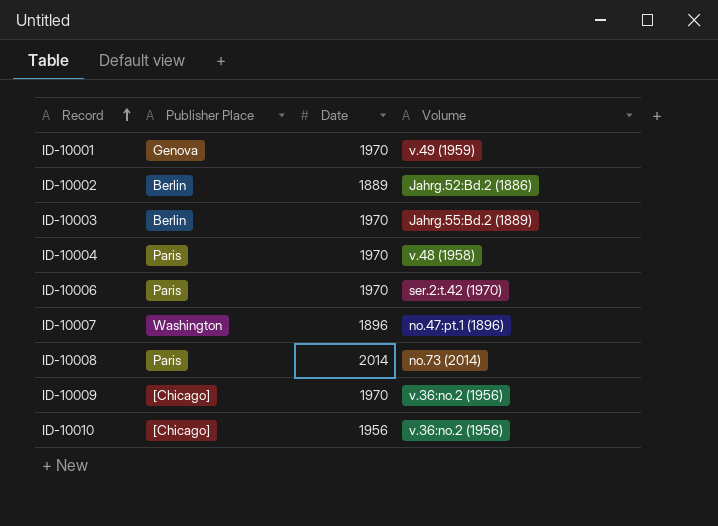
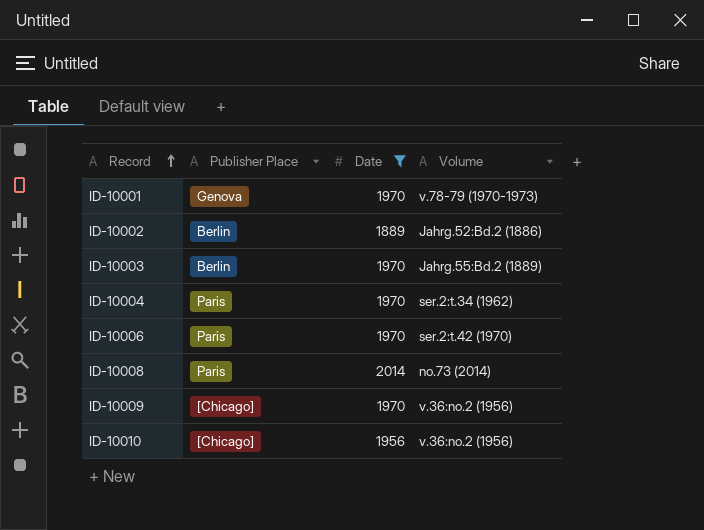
filter: none -> Date != 1896
ID-10001 | Volume: v.49 (1959) -> v.78-79 (1970-1973)
ID-10004 | Volume: v.48 (1958) -> ser.2:t.34 (1962)

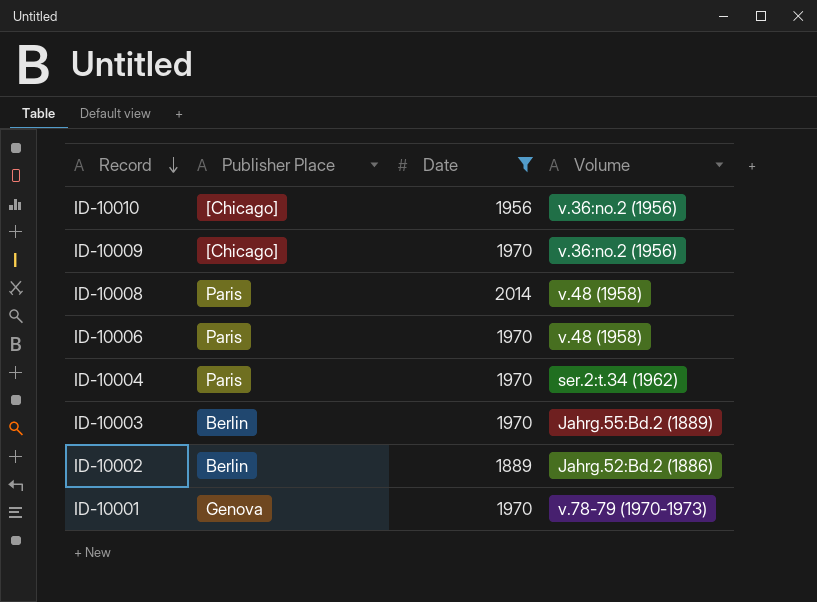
row order: Record ascending -> Record descending
ID-10008 | Volume: no.73 (2014) -> v.48 (1958)
ID-10006 | Volume: ser.2:t.42 (1970) -> v.48 (1958)

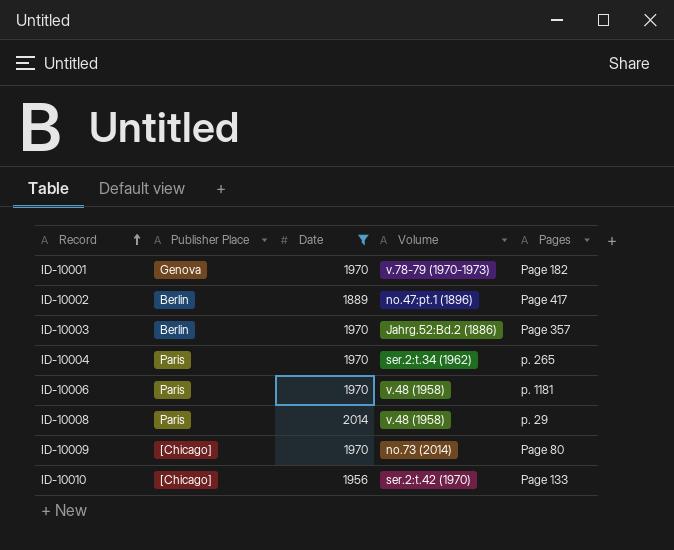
row order: Record descending -> Record ascending
column Pages | position: none -> 5
ID-10002 | Volume: Jahrg.52:Bd.2 (1886) -> no.47:pt.1 (1896)
ID-10003 | Volume: Jahrg.55:Bd.2 (1889) -> Jahrg.52:Bd.2 (1886)
ID-10009 | Volume: v.36:no.2 (1956) -> no.73 (2014)
ID-10010 | Volume: v.36:no.2 (1956) -> ser.2:t.42 (1970)

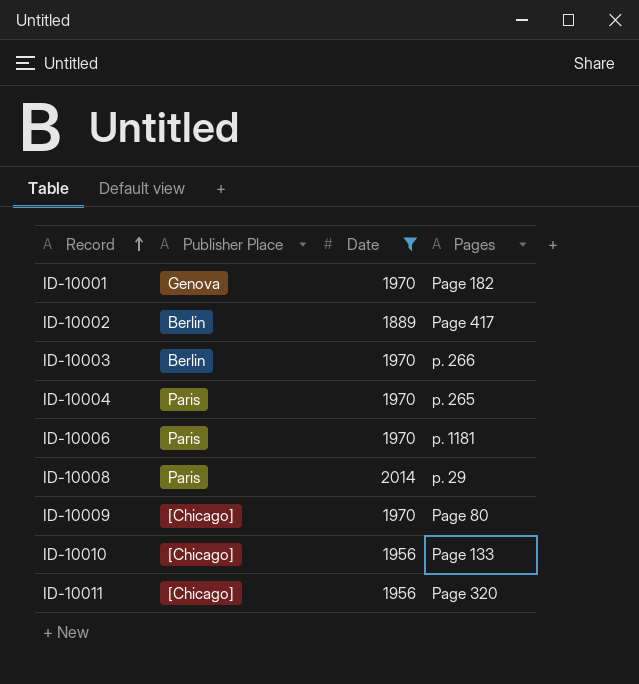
column Volume | position: 4 -> none
ID-10003 | Pages: Page 357 -> p. 266
row ID-10011: none -> [Chicago] | 1956 | Page 320

